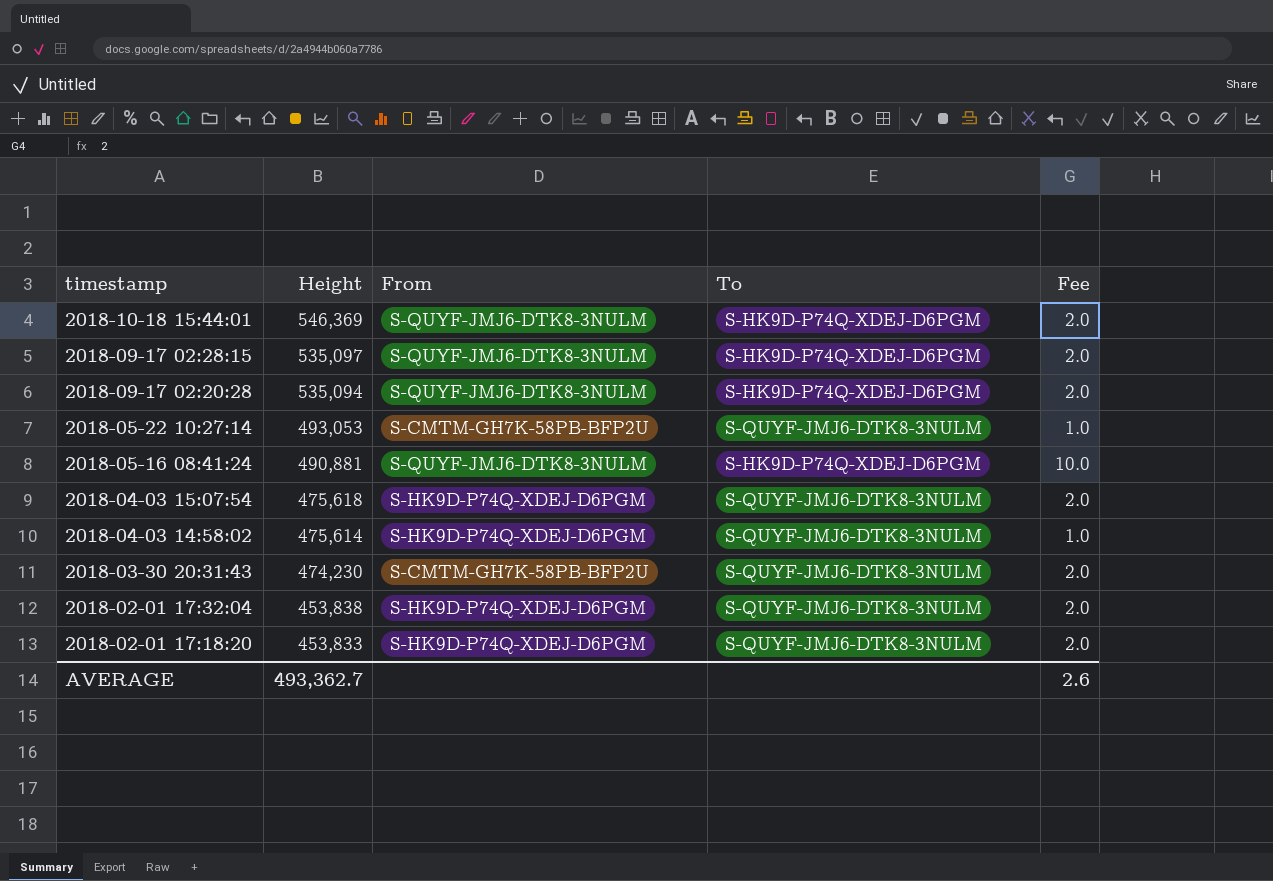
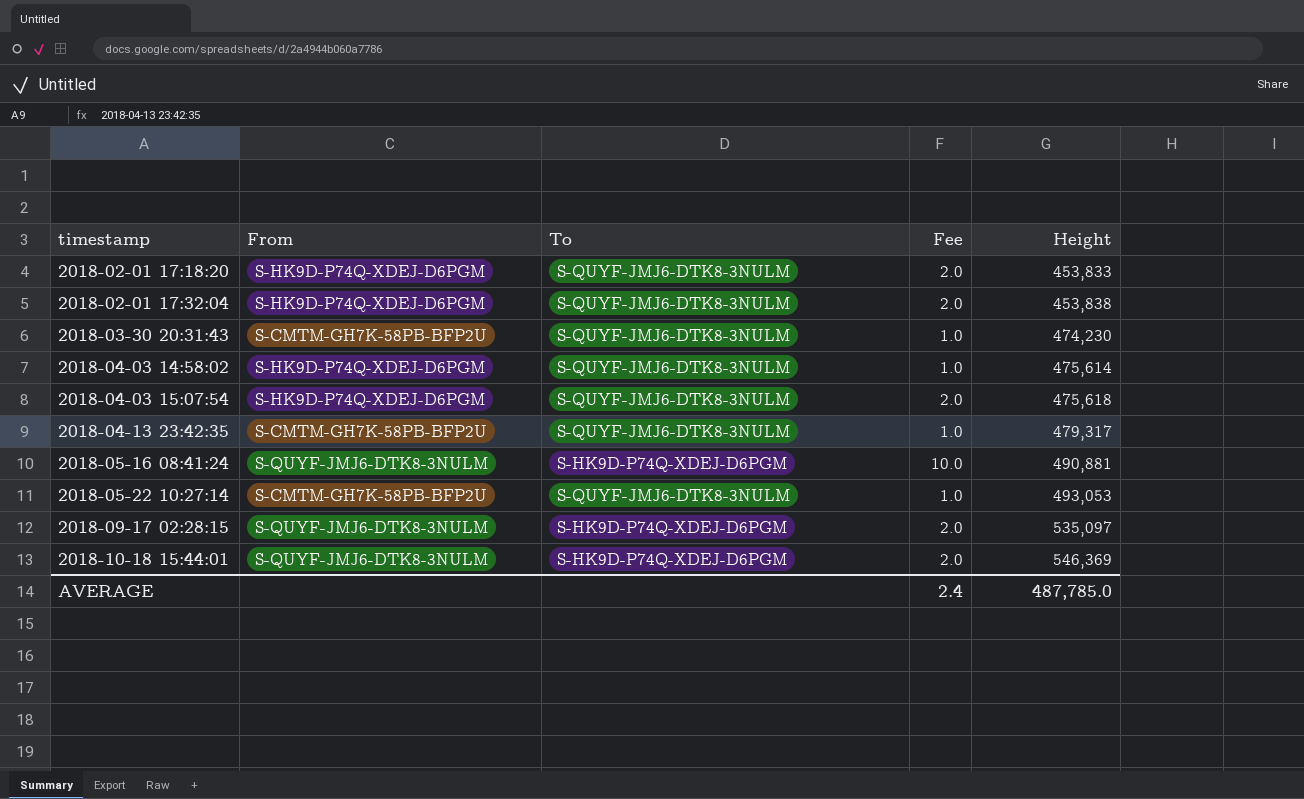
row order: timestamp descending -> timestamp ascending
column Height | position: 2 -> 5
row 2018-09-17 02:20:28: 535,094 | S-QUYF-JMJ6-DTK8-3NULM | S-HK9D-P74Q-XDEJ-D6PGM | 2.0 -> none
2018-03-30 20:31:43 | Fee: 2.0 -> 1.0
row 2018-04-13 23:42:35: none -> S-CMTM-GH7K-58PB-BFP2U | S-QUYF-JMJ6-DTK8-3NULM | 1.0 | 479,317
AVERAGE | Fee: 2.6 -> 2.4
AVERAGE | Height: 493,362.7 -> 487,785.0

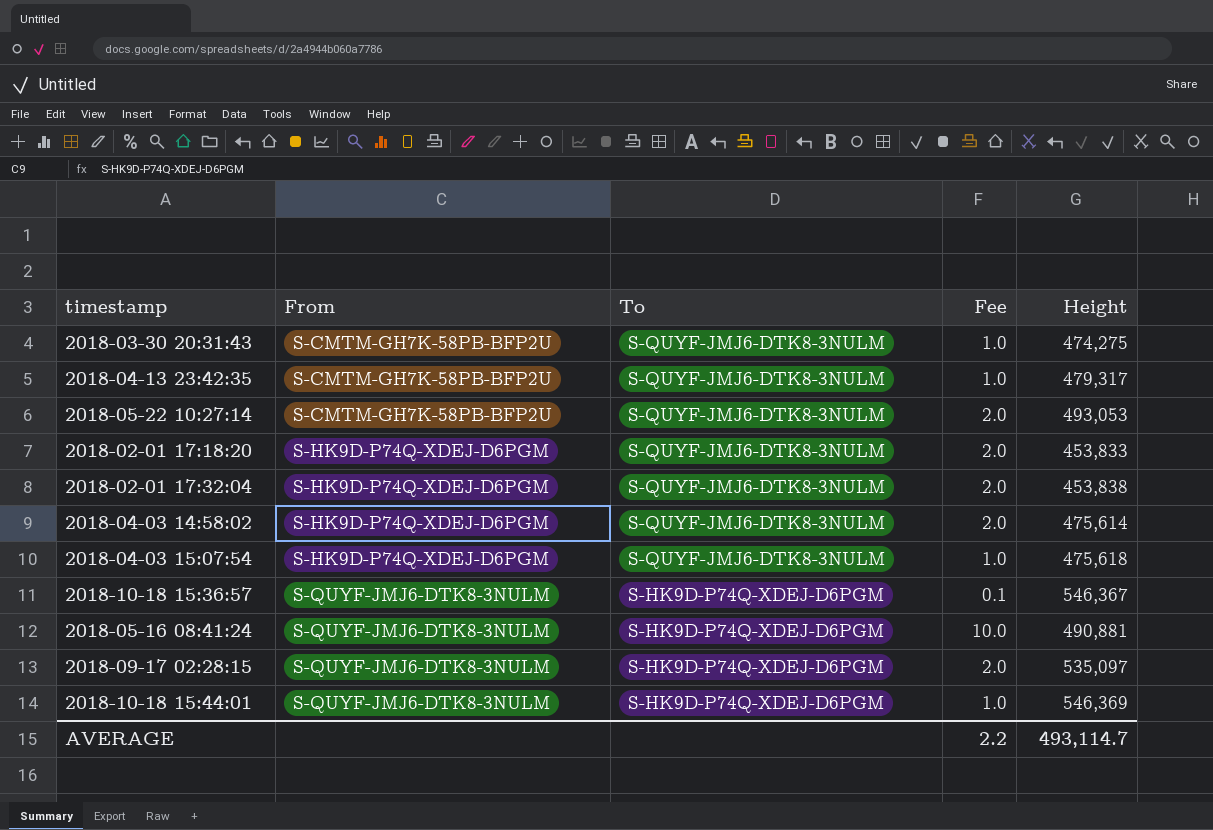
row order: timestamp ascending -> From ascending
2018-03-30 20:31:43 | Height: 474,230 -> 474,275
2018-05-22 10:27:14 | Fee: 1.0 -> 2.0
2018-04-03 14:58:02 | Fee: 1.0 -> 2.0
2018-04-03 15:07:54 | Fee: 2.0 -> 1.0
row 2018-10-18 15:36:57: none -> S-QUYF-JMJ6-DTK8-3NULM | S-HK9D-P74Q-XDEJ-D6PGM | 0.1 | 546,367
2018-10-18 15:44:01 | Fee: 2.0 -> 1.0
AVERAGE | Fee: 2.4 -> 2.2
AVERAGE | Height: 487,785.0 -> 493,114.7

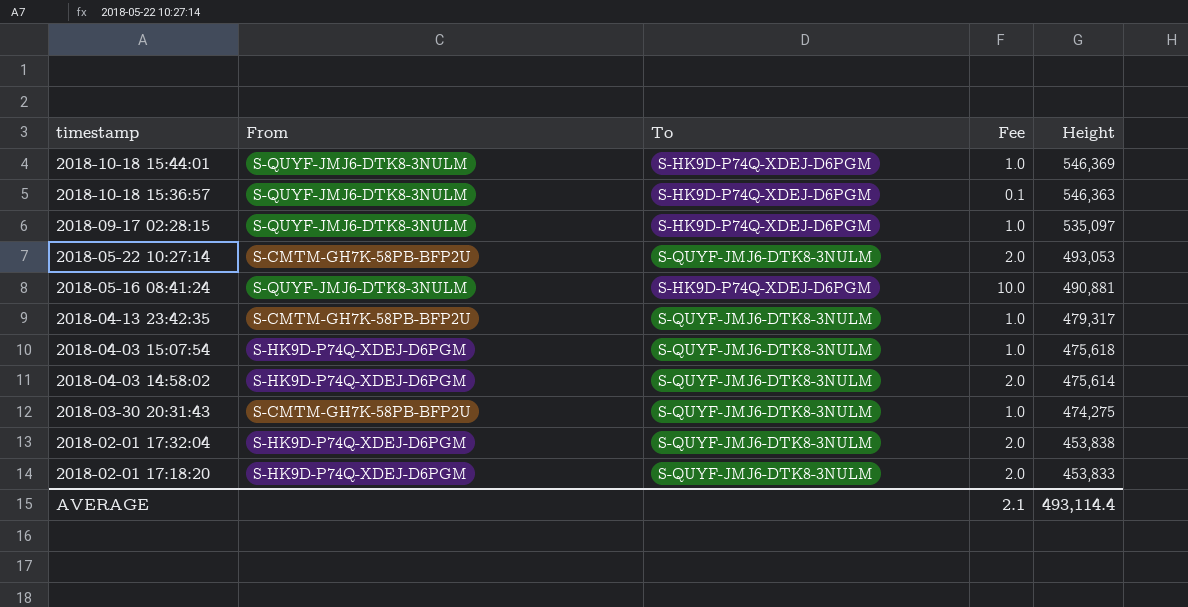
row order: From ascending -> timestamp descending
2018-10-18 15:36:57 | Height: 546,367 -> 546,363
2018-09-17 02:28:15 | Fee: 2.0 -> 1.0
AVERAGE | Fee: 2.2 -> 2.1
AVERAGE | Height: 493,114.7 -> 493,114.4

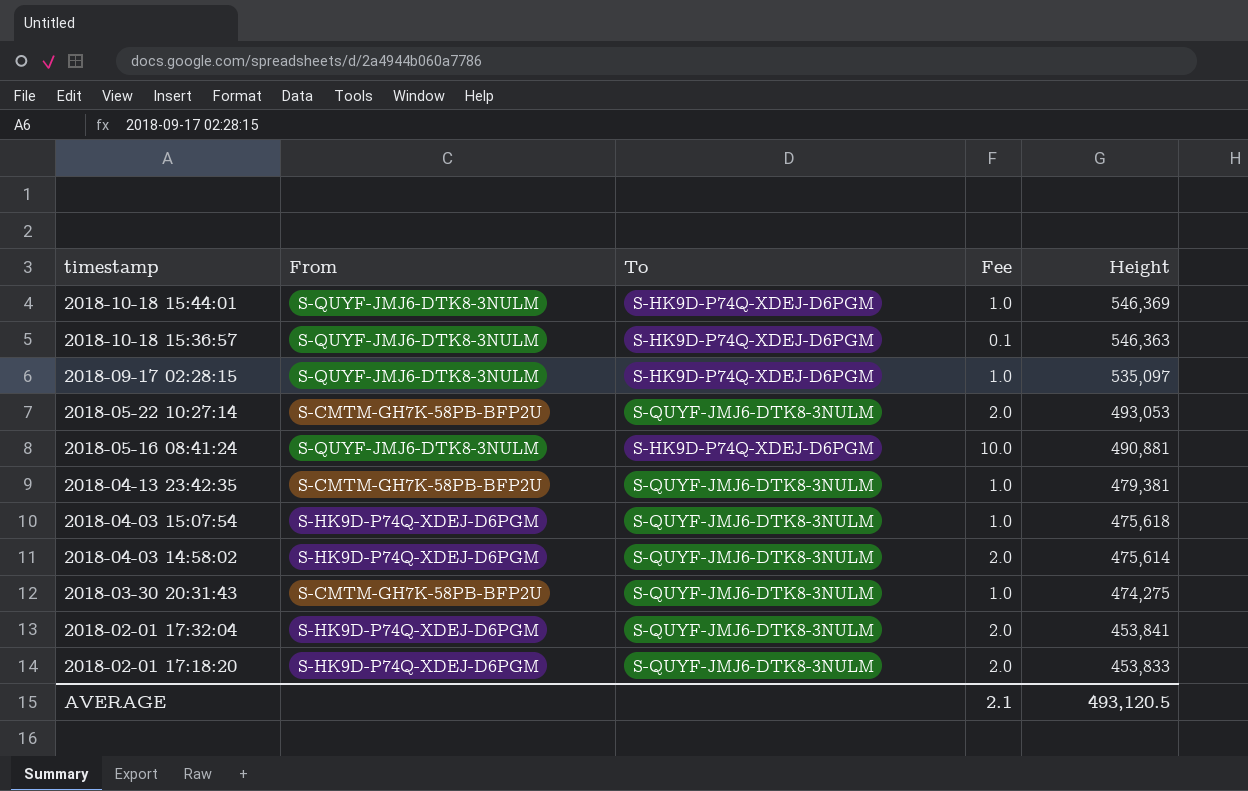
2018-04-13 23:42:35 | Height: 479,317 -> 479,381
2018-02-01 17:32:04 | Height: 453,838 -> 453,841
AVERAGE | Height: 493,114.4 -> 493,120.5

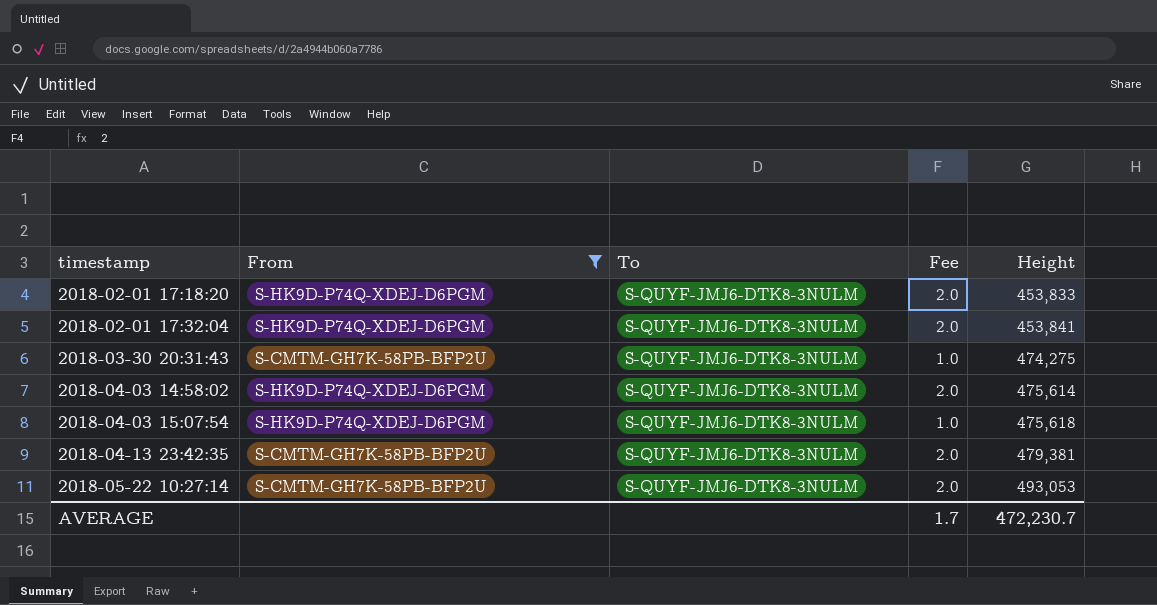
filter: none -> From != S-QUYF-JMJ6-DTK8-3NULM
row order: timestamp descending -> timestamp ascending
2018-04-13 23:42:35 | Fee: 1.0 -> 2.0
AVERAGE | Fee: 2.1 -> 1.7
AVERAGE | Height: 493,120.5 -> 472,230.7

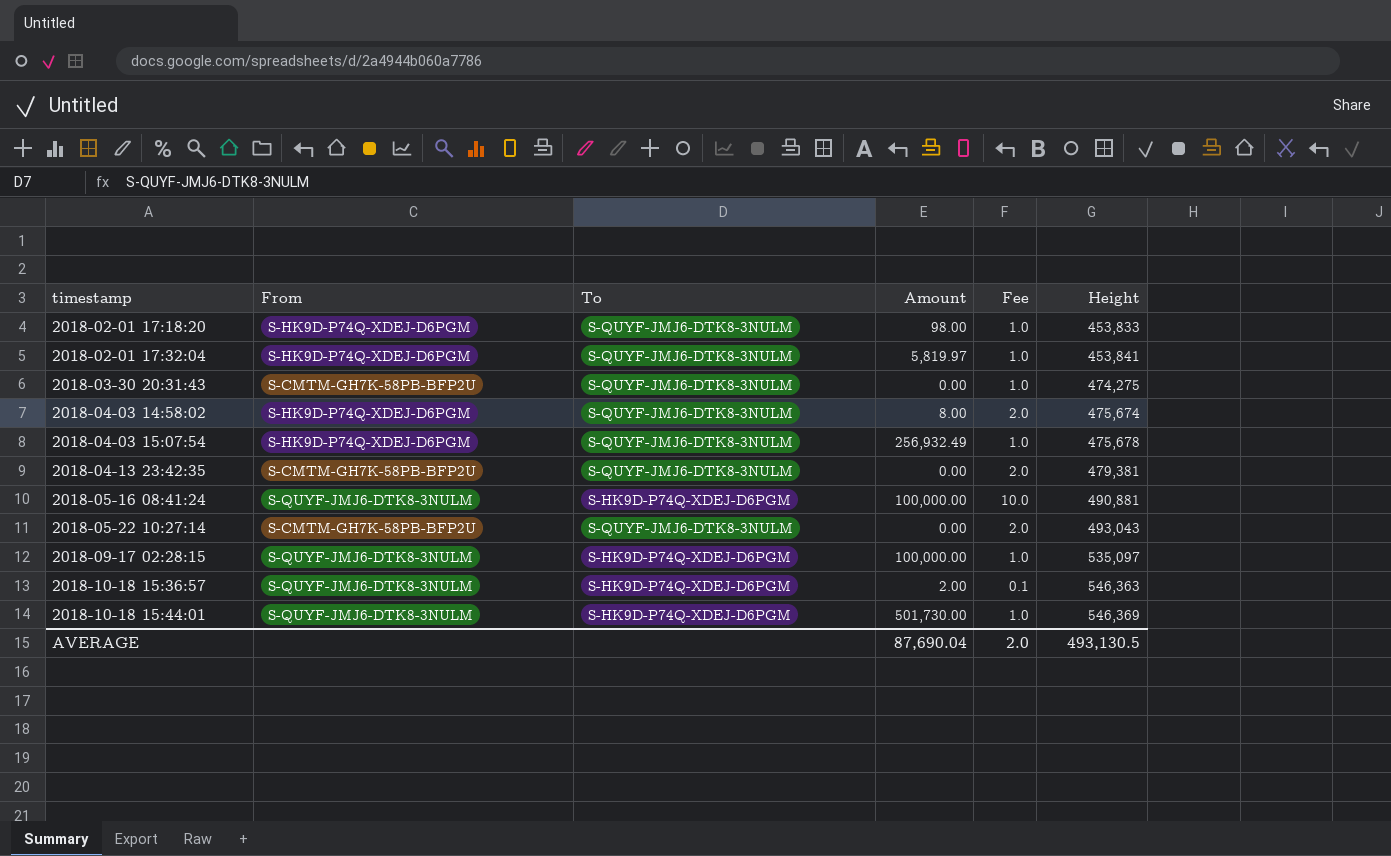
filter: From != S-QUYF-JMJ6-DTK8-3NULM -> none
column Amount | position: none -> 4
2018-02-01 17:18:20 | Fee: 2.0 -> 1.0
2018-02-01 17:32:04 | Fee: 2.0 -> 1.0
2018-04-03 14:58:02 | Height: 475,614 -> 475,674
2018-04-03 15:07:54 | Height: 475,618 -> 475,678
2018-05-22 10:27:14 | Height: 493,053 -> 493,043
AVERAGE | Fee: 1.7 -> 2.0
AVERAGE | Height: 472,230.7 -> 493,130.5

